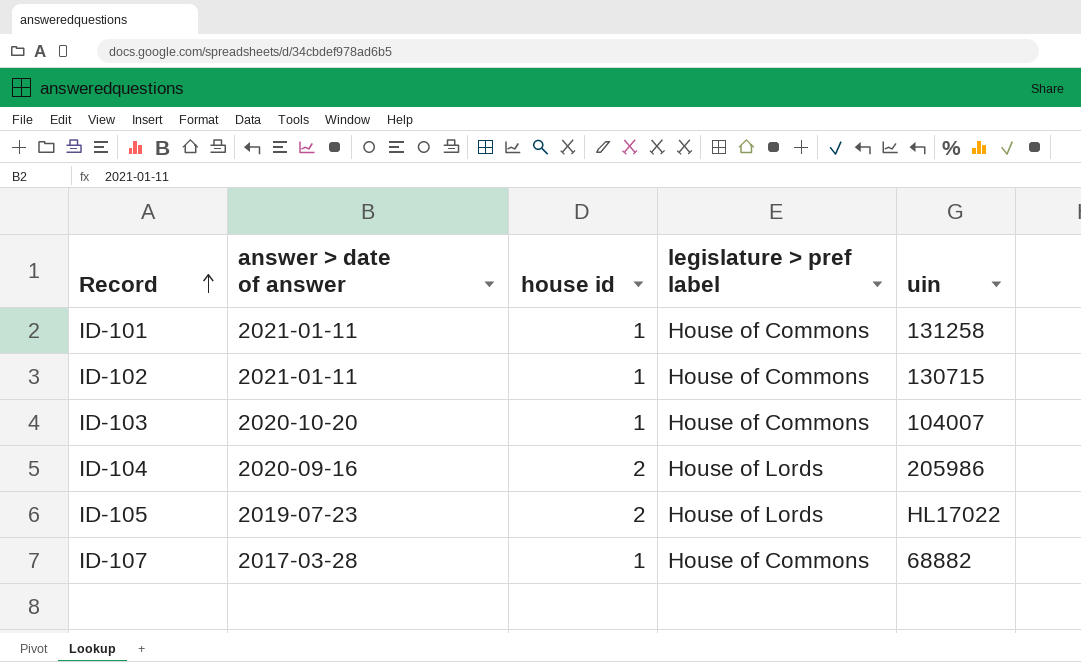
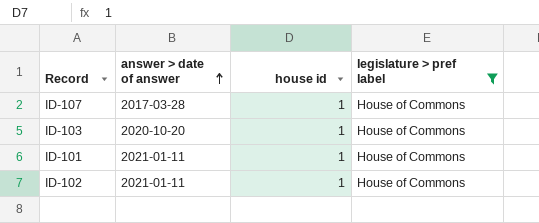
filter: none -> legislature > pref label = House of Commons
row order: Record ascending -> answer > date of answer ascending
column uin | position: 5 -> none

